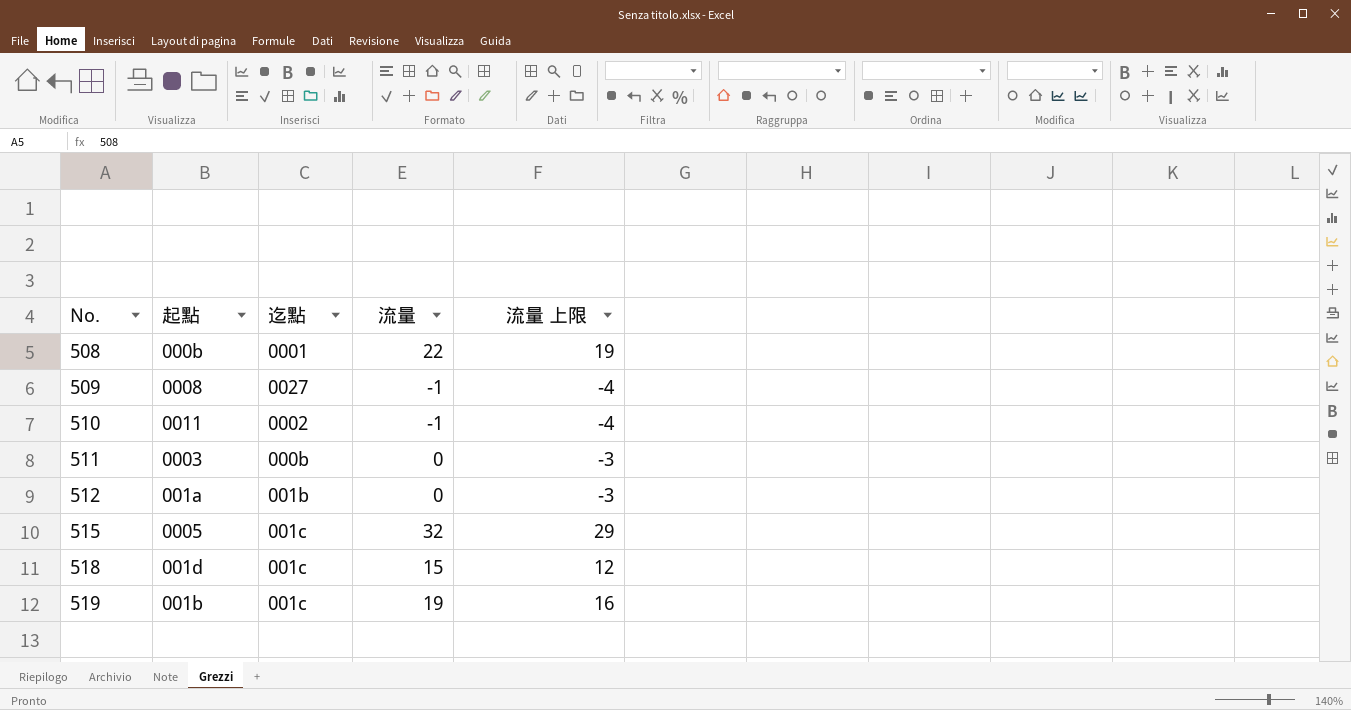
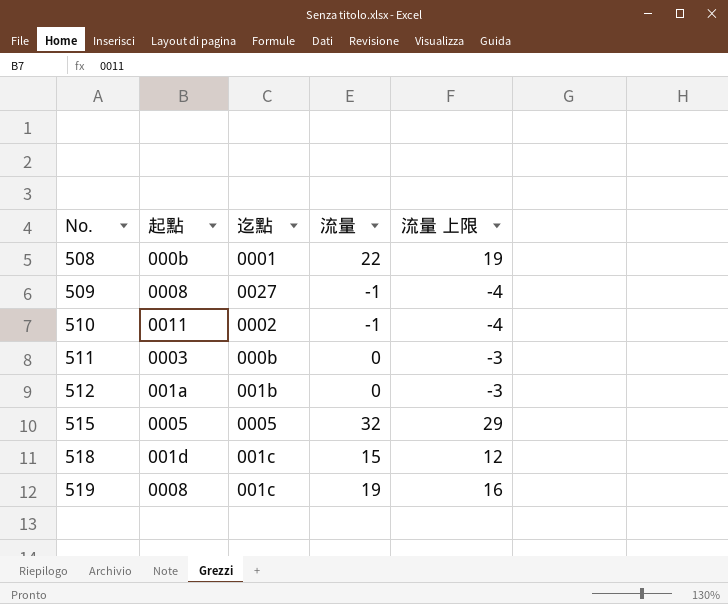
515 | 迄點: 001c -> 0005
519 | 起點: 001b -> 0008

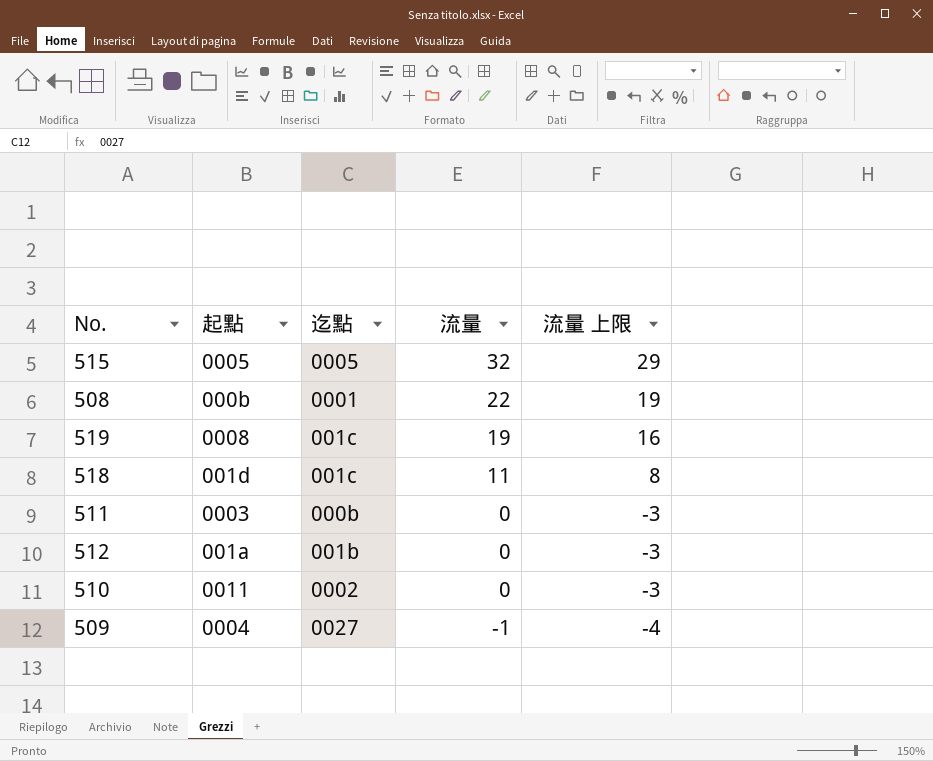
row order: No. ascending -> 流量 descending
518 | 流量: 15 -> 11
518 | 流量 上限: 12 -> 8
510 | 流量: -1 -> 0
510 | 流量 上限: -4 -> -3
509 | 起點: 0008 -> 0004

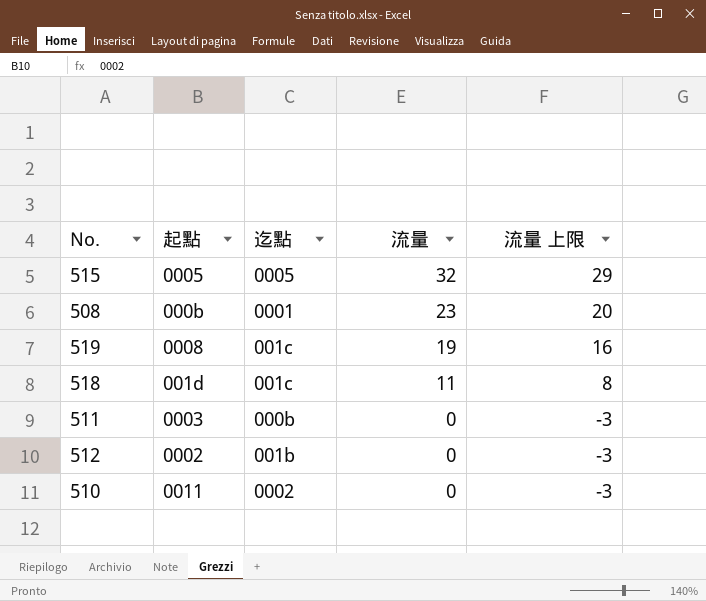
row 509: 0004 | 0027 | -1 | -4 -> none
508 | 流量: 22 -> 23
508 | 流量 上限: 19 -> 20
512 | 起點: 001a -> 0002

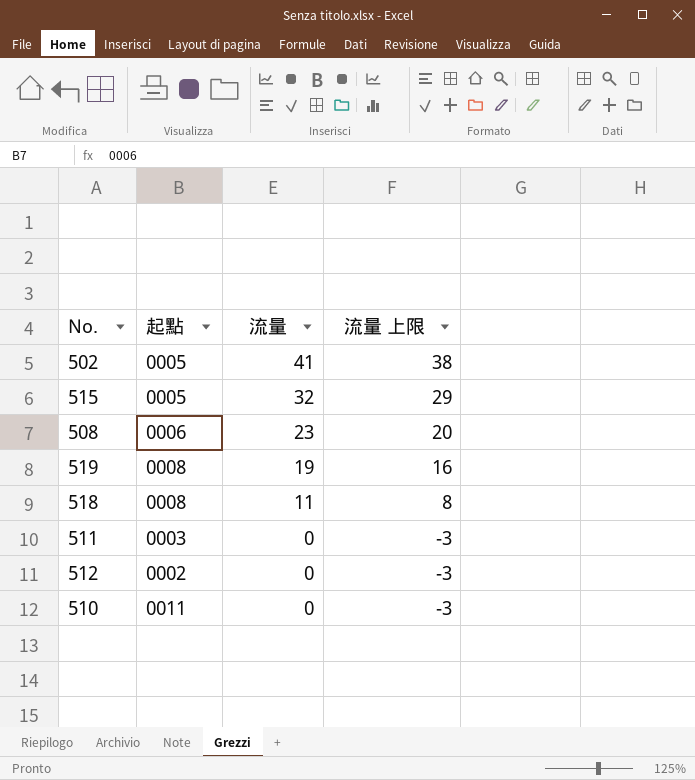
column 迄點 | position: 3 -> none
row 502: none -> 0005 | 41 | 38
508 | 起點: 000b -> 0006
518 | 起點: 001d -> 0008

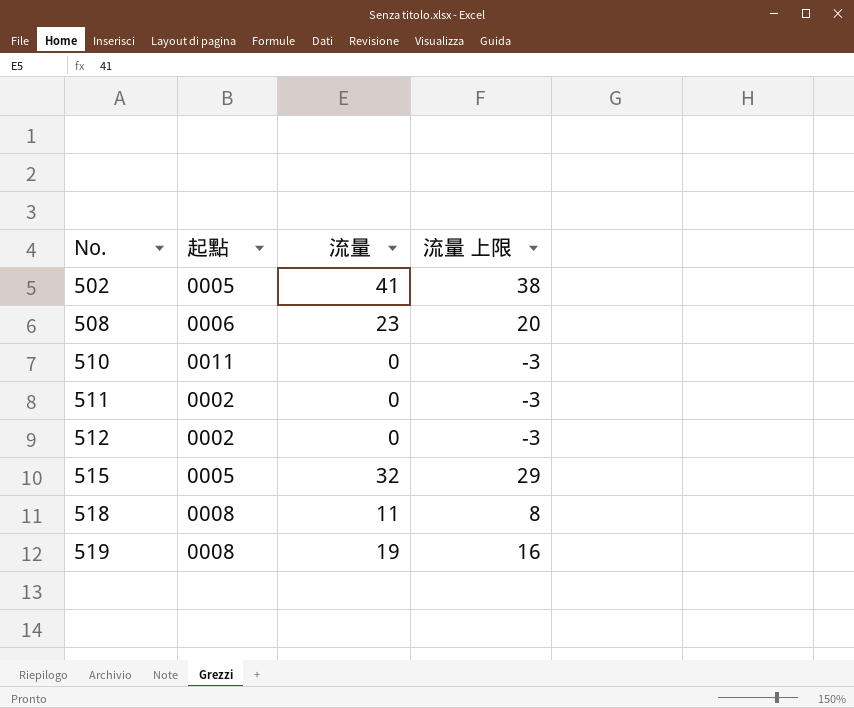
row order: 流量 descending -> No. ascending
511 | 起點: 0003 -> 0002

